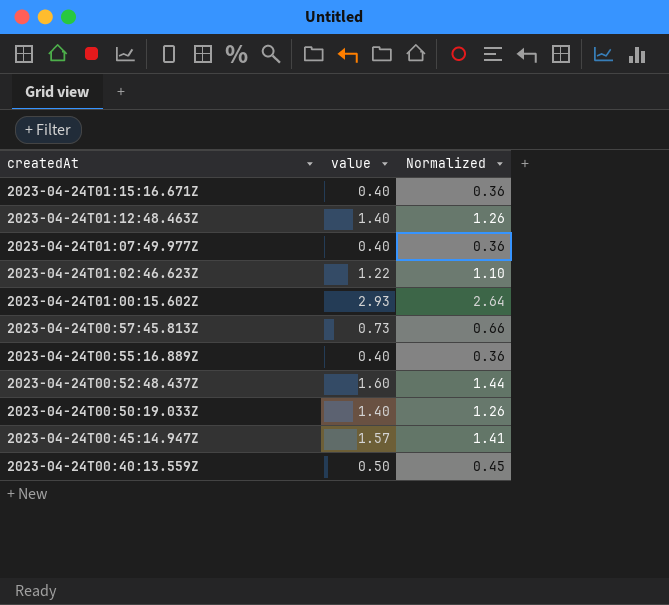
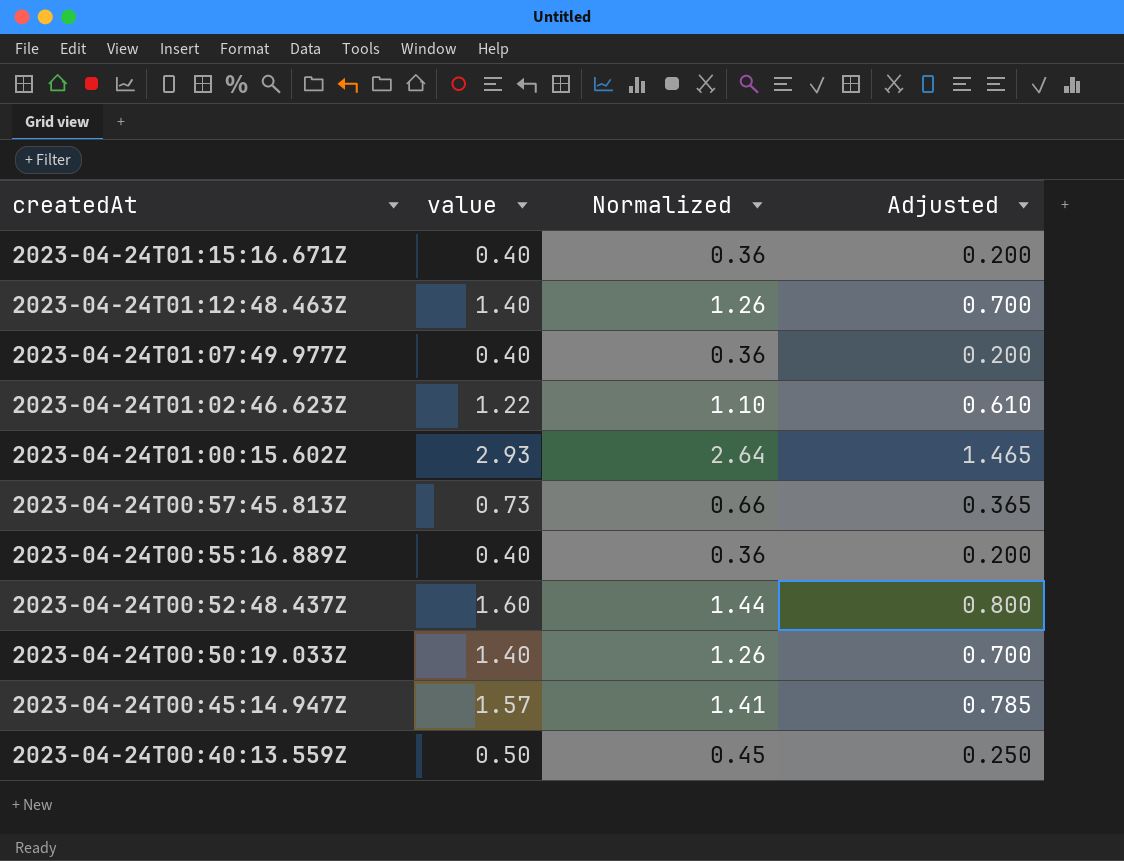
column Adjusted | formula: none -> [value] * 0.5

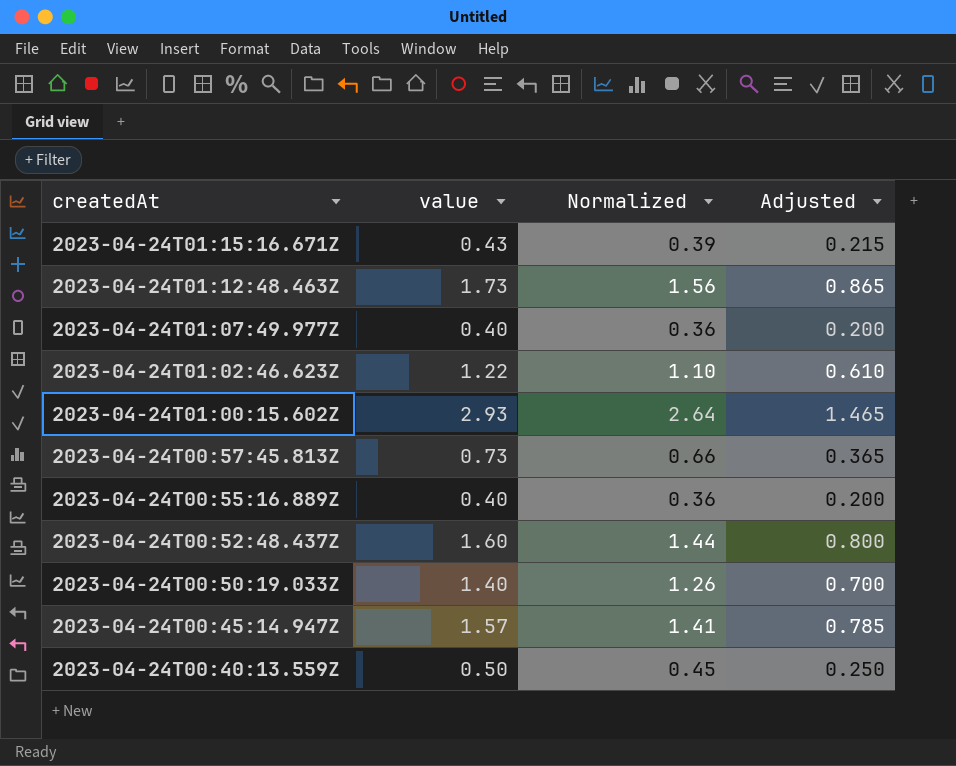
2023-04-24T01:15:16.671Z | value: 0.40 -> 0.43
2023-04-24T01:15:16.671Z | Normalized: 0.36 -> 0.39
2023-04-24T01:15:16.671Z | Adjusted: 0.200 -> 0.215
2023-04-24T01:12:48.463Z | value: 1.40 -> 1.73
2023-04-24T01:12:48.463Z | Normalized: 1.26 -> 1.56
2023-04-24T01:12:48.463Z | Adjusted: 0.700 -> 0.865

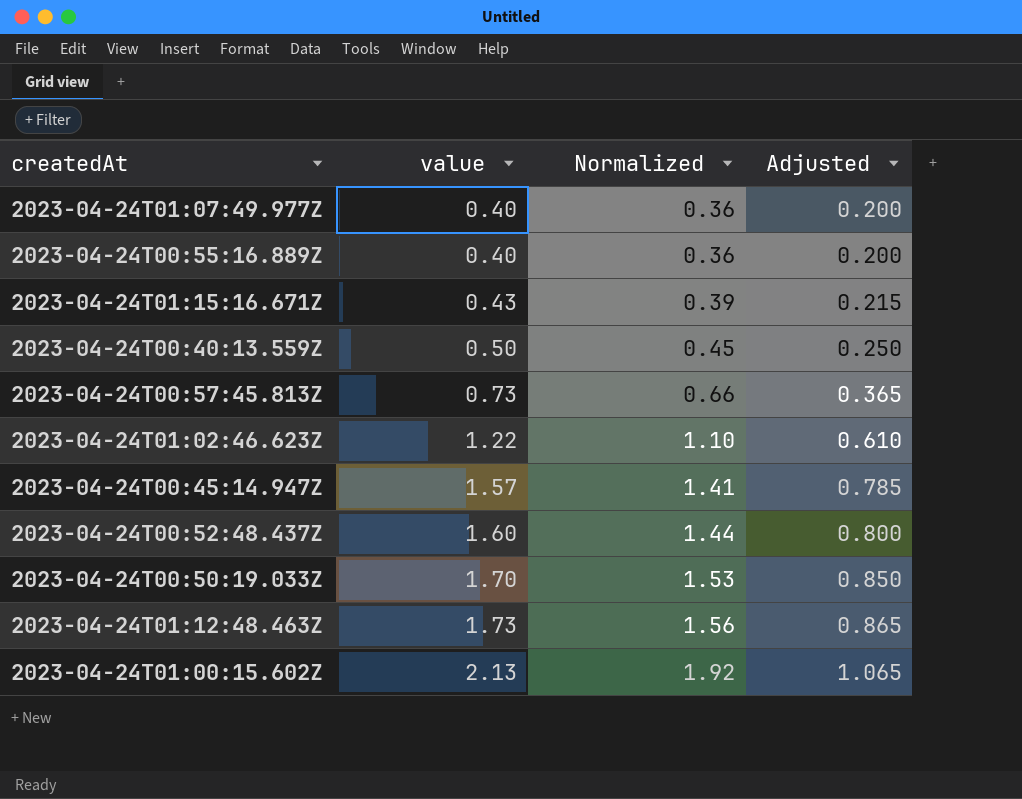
row order: createdAt descending -> value ascending
2023-04-24T00:50:19.033Z | value: 1.40 -> 1.70
2023-04-24T00:50:19.033Z | Normalized: 1.26 -> 1.53
2023-04-24T00:50:19.033Z | Adjusted: 0.700 -> 0.850
2023-04-24T01:00:15.602Z | value: 2.93 -> 2.13
2023-04-24T01:00:15.602Z | Normalized: 2.64 -> 1.92
2023-04-24T01:00:15.602Z | Adjusted: 1.465 -> 1.065

